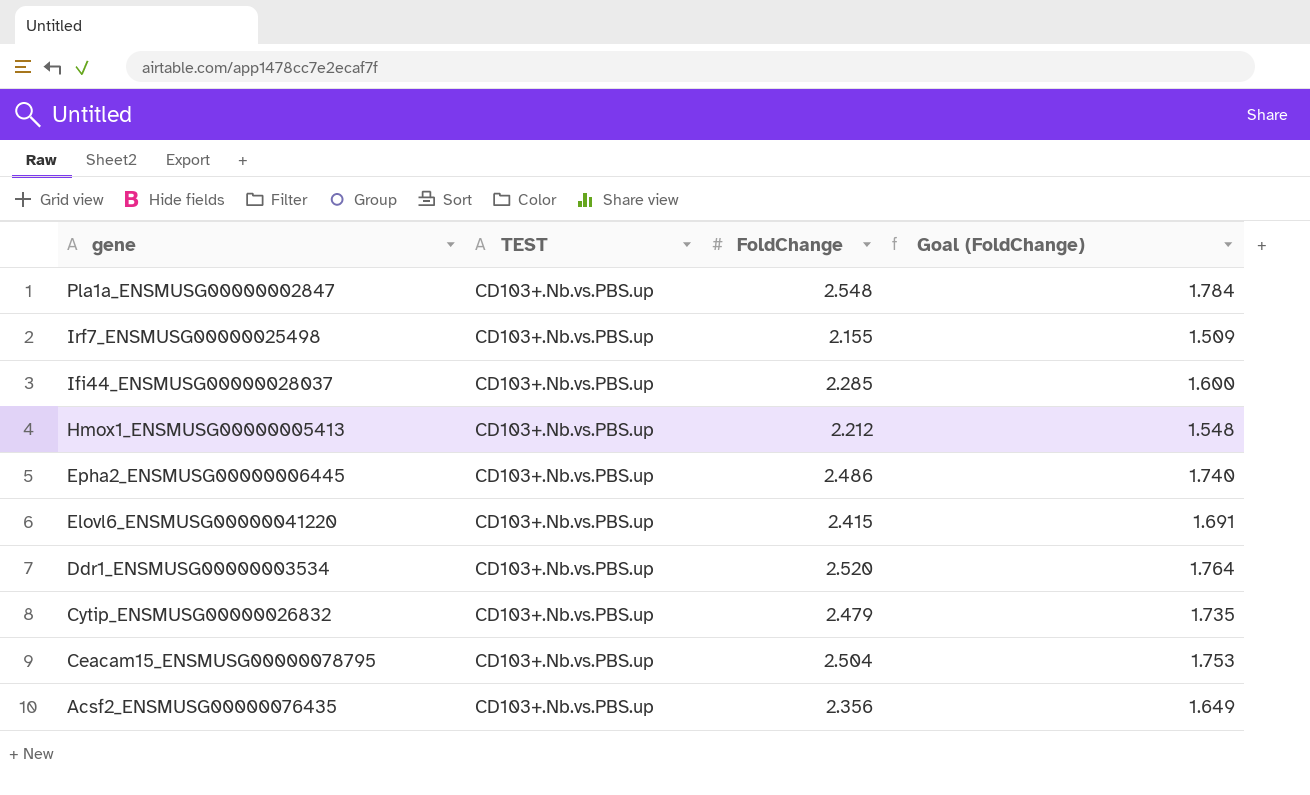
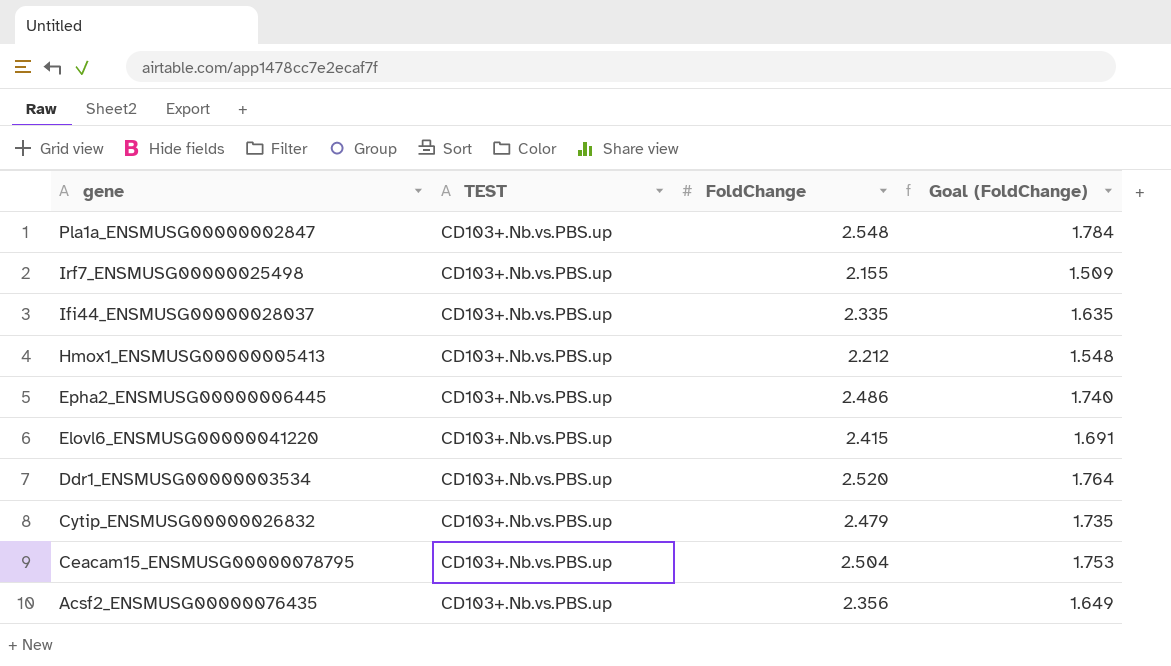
Ifi44_ENSMUSG00000028037 | FoldChange: 2.285 -> 2.335
Ifi44_ENSMUSG00000028037 | Goal (FoldChange): 1.600 -> 1.635

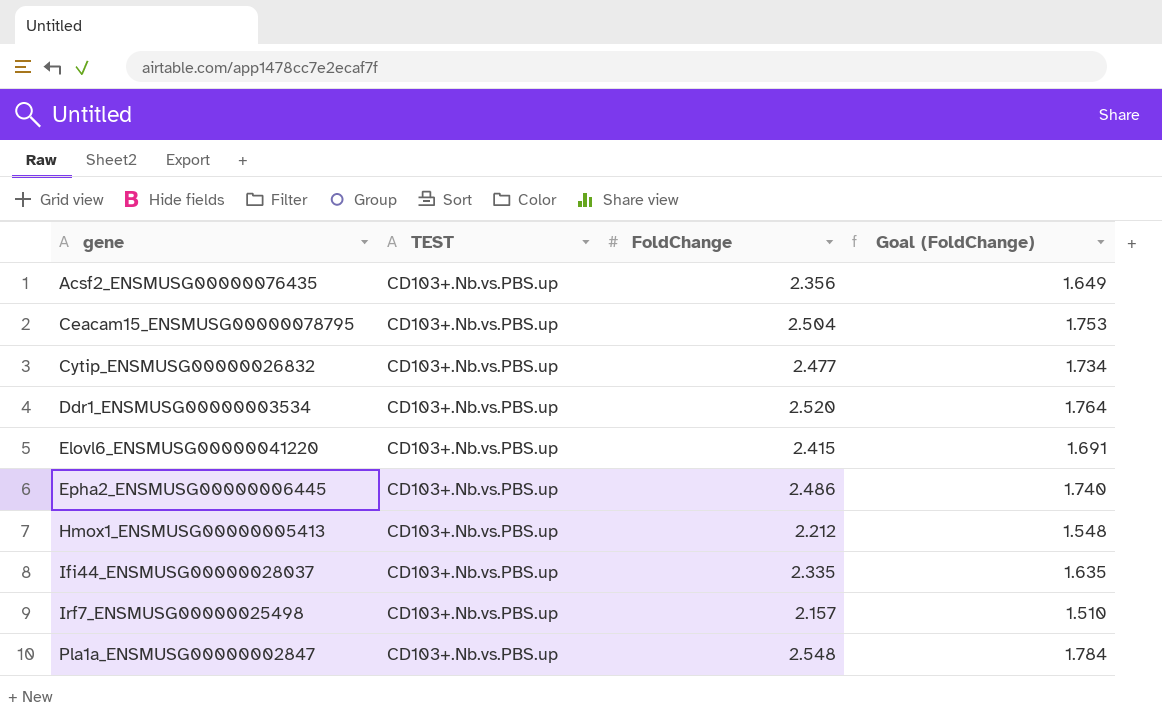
row order: gene descending -> gene ascending
Cytip_ENSMUSG00000026832 | FoldChange: 2.479 -> 2.477
Cytip_ENSMUSG00000026832 | Goal (FoldChange): 1.735 -> 1.734
Irf7_ENSMUSG00000025498 | FoldChange: 2.155 -> 2.157
Irf7_ENSMUSG00000025498 | Goal (FoldChange): 1.509 -> 1.510

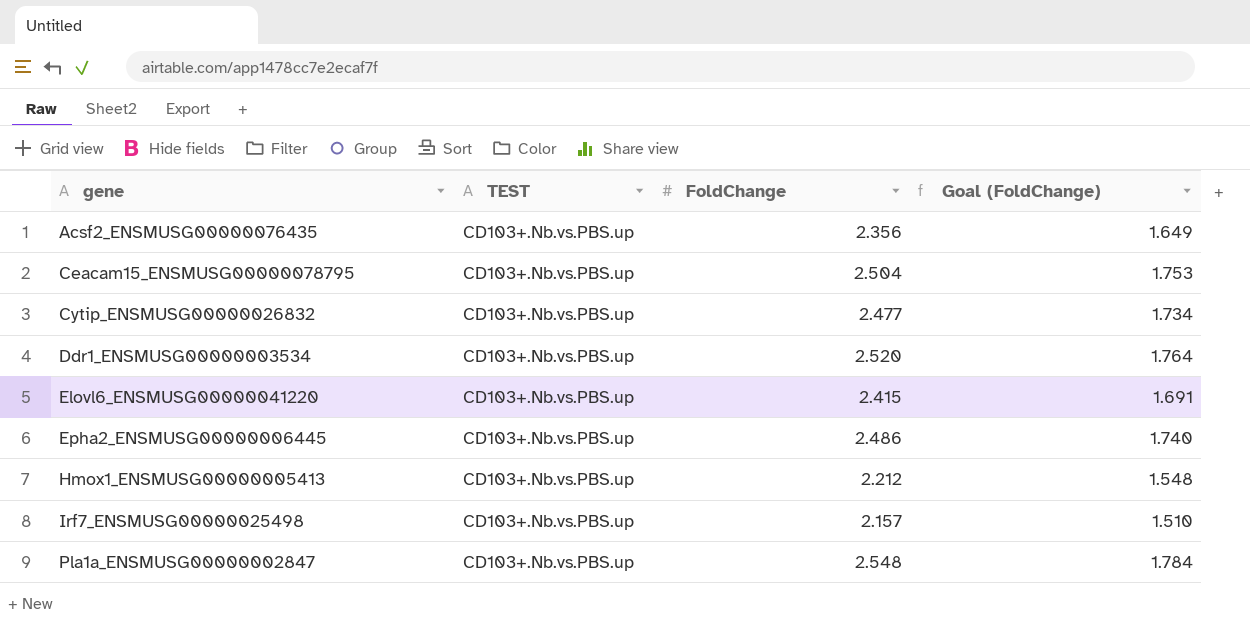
row Ifi44_ENSMUSG00000028037: CD103+.Nb.vs.PBS.up | 2.335 | 1.635 -> none

